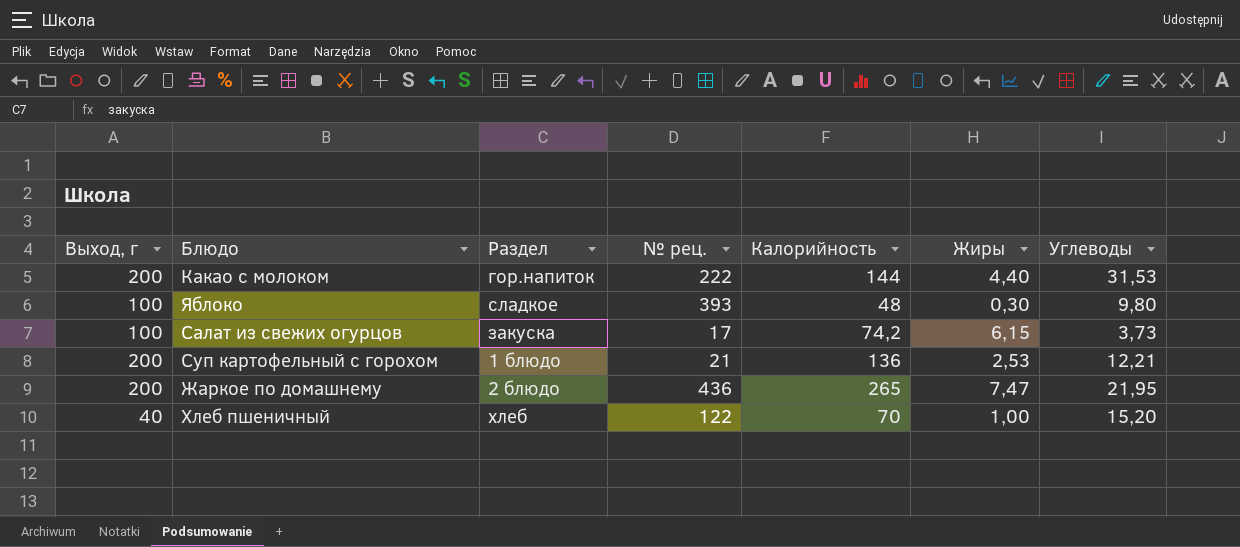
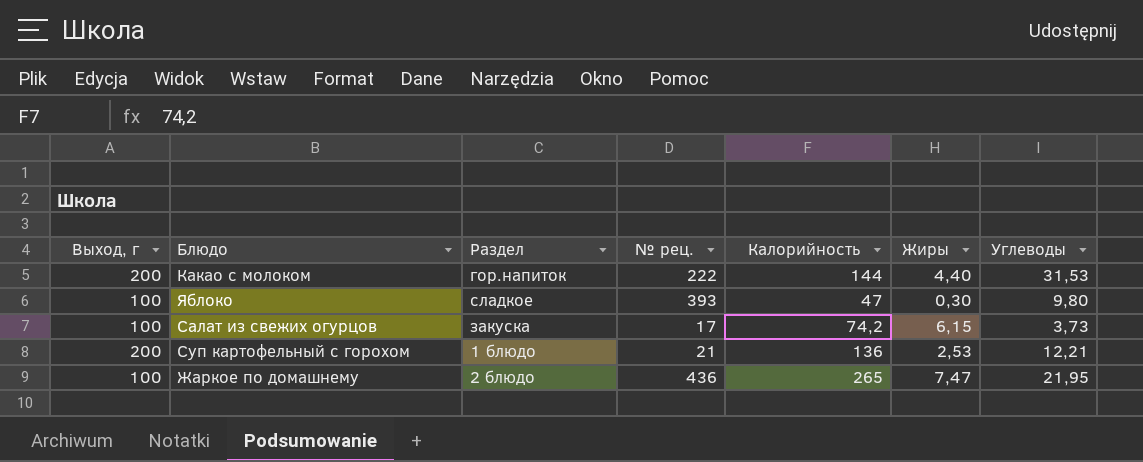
row Хлеб пшеничный: 40 | хлеб | 122 | 70 | 1,00 | 15,20 -> none
Яблоко | Калорийность: 48 -> 47
Жаркое по домашнему | Выход, г: 200 -> 100

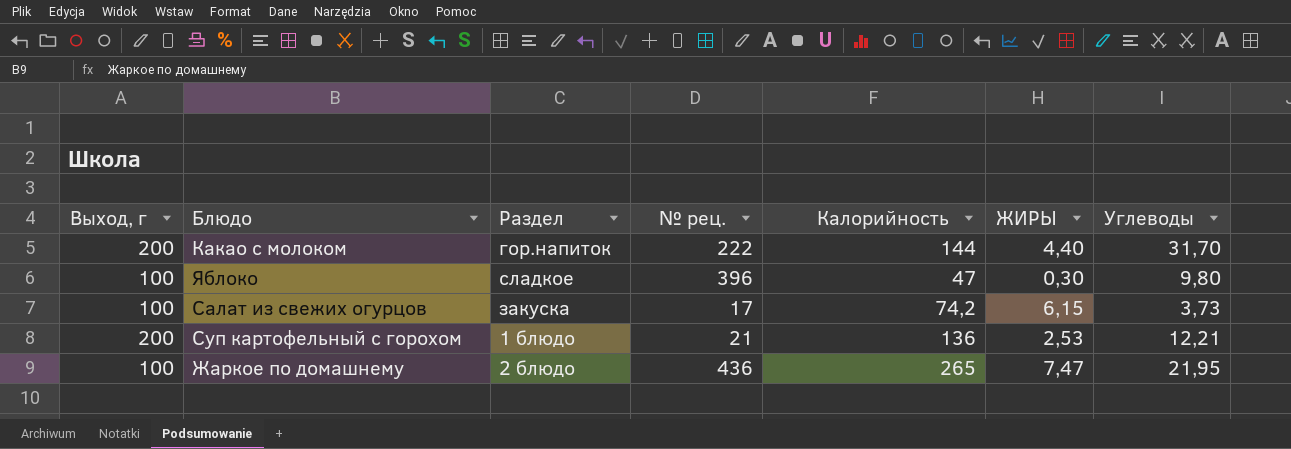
column name: Жиры -> ЖИРЫ
Какао с молоком | Углеводы: 31,53 -> 31,70
Яблоко | № рец.: 393 -> 396

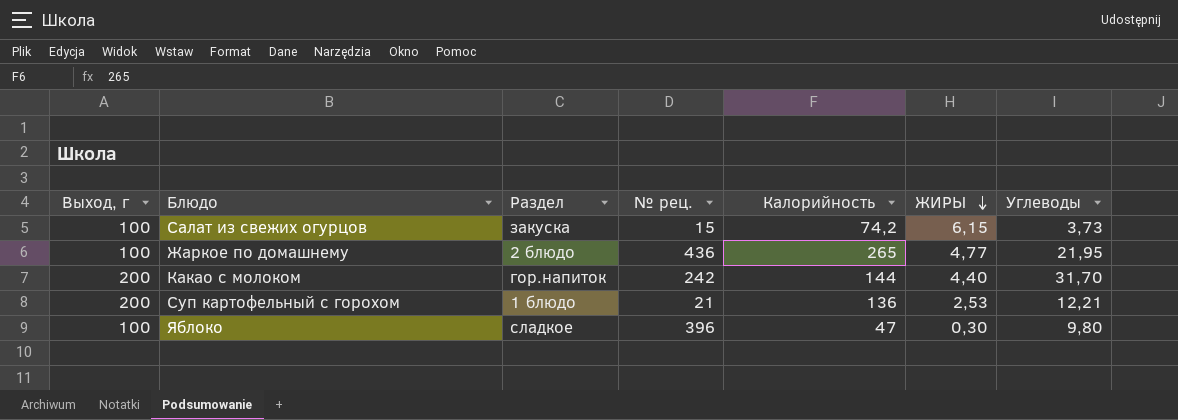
row order: none -> ЖИРЫ descending
Салат из свежих огурцов | № рец.: 17 -> 15
Жаркое по домашнему | ЖИРЫ: 7,47 -> 4,77
Какао с молоком | № рец.: 222 -> 242

